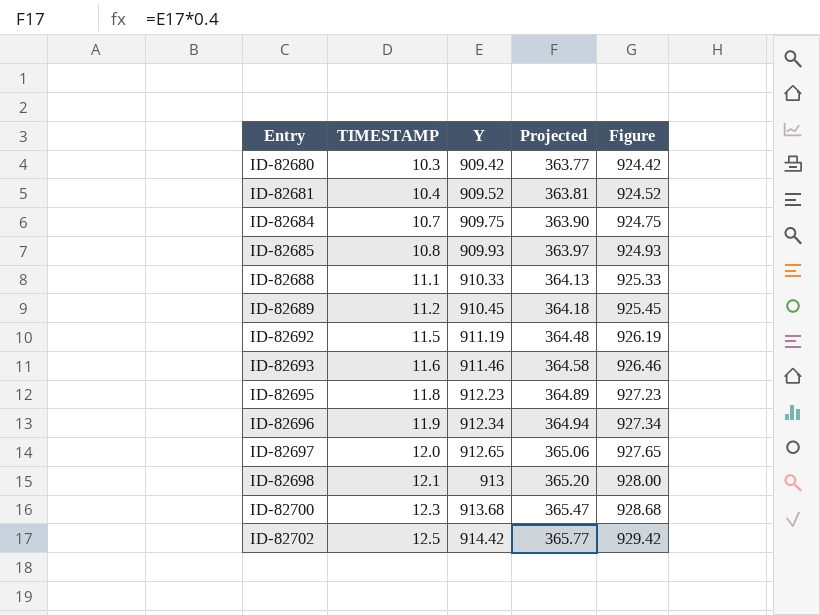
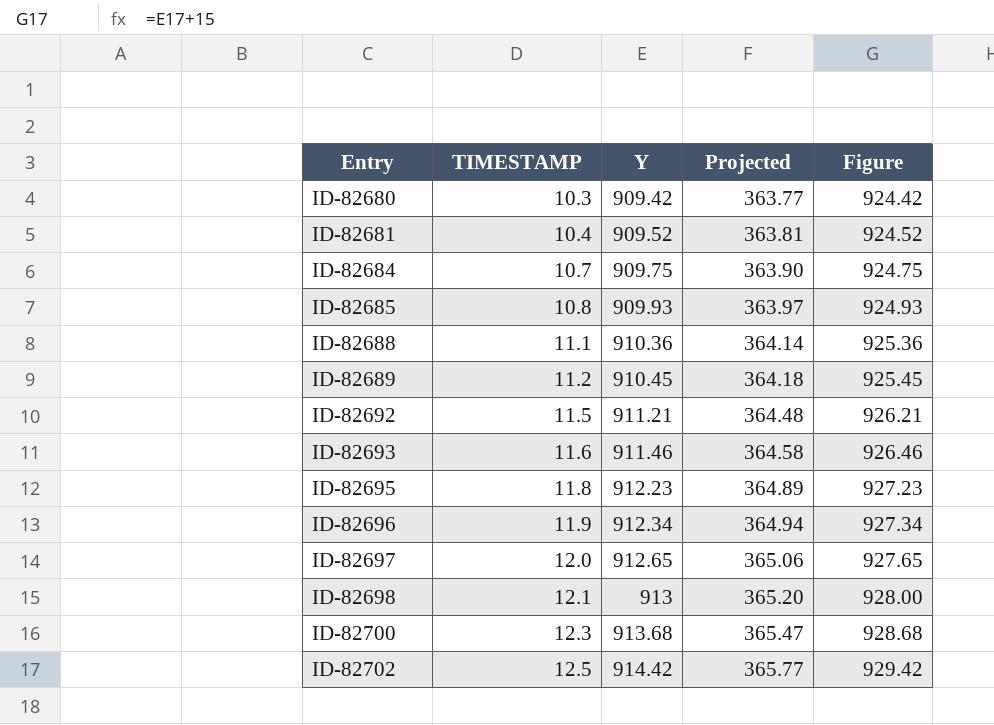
ID-82688 | Y: 910.33 -> 910.36
ID-82688 | Projected: 364.13 -> 364.14
ID-82688 | Figure: 925.33 -> 925.36
ID-82692 | Y: 911.19 -> 911.21
ID-82692 | Figure: 926.19 -> 926.21

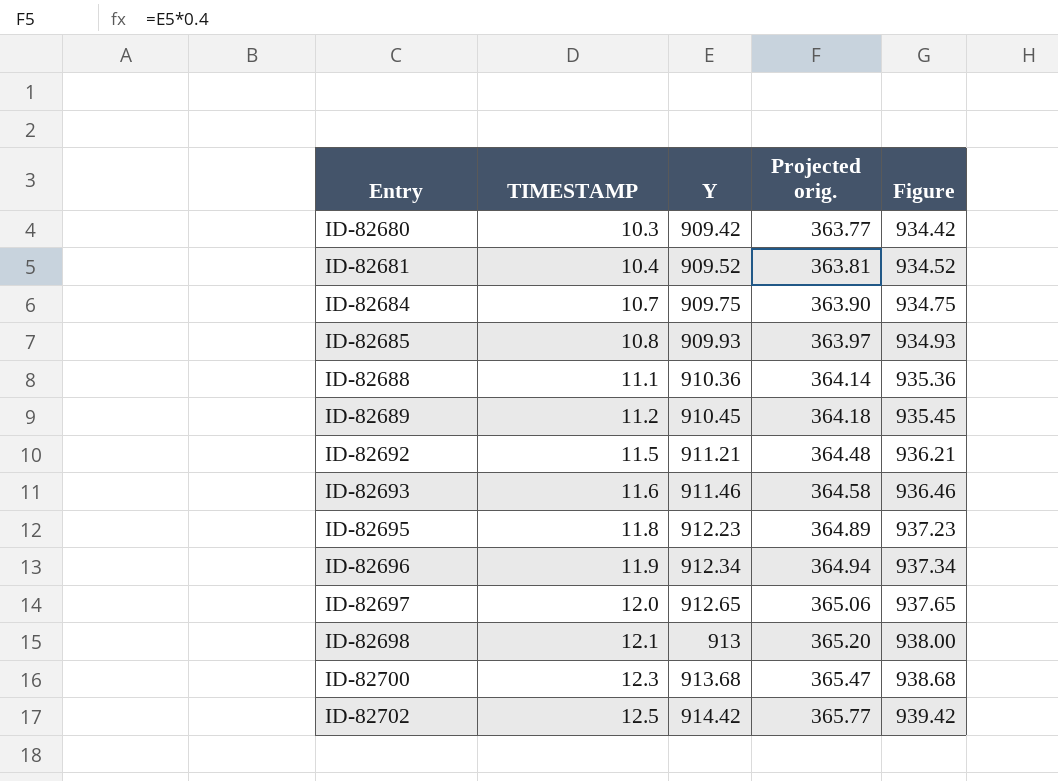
column name: Projected -> Projected orig.
column Figure | formula: [Y] + 15 -> [Y] + 25

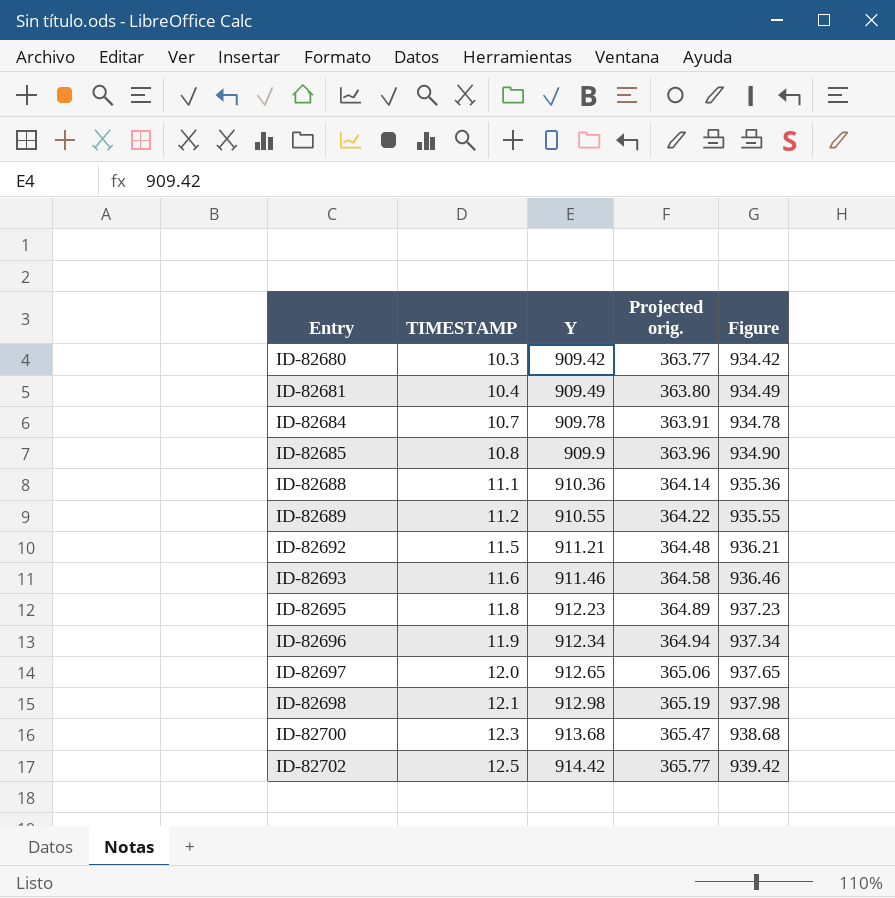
ID-82681 | Y: 909.52 -> 909.49
ID-82681 | Projected orig.: 363.81 -> 363.80
ID-82681 | Figure: 934.52 -> 934.49
ID-82684 | Y: 909.75 -> 909.78
ID-82684 | Projected orig.: 363.90 -> 363.91
ID-82684 | Figure: 934.75 -> 934.78
ID-82685 | Y: 909.93 -> 909.9
ID-82685 | Projected orig.: 363.97 -> 363.96
ID-82685 | Figure: 934.93 -> 934.90
ID-82689 | Y: 910.45 -> 910.55
ID-82689 | Projected orig.: 364.18 -> 364.22
ID-82689 | Figure: 935.45 -> 935.55
ID-82698 | Y: 913 -> 912.98
ID-82698 | Projected orig.: 365.20 -> 365.19
ID-82698 | Figure: 938.00 -> 937.98

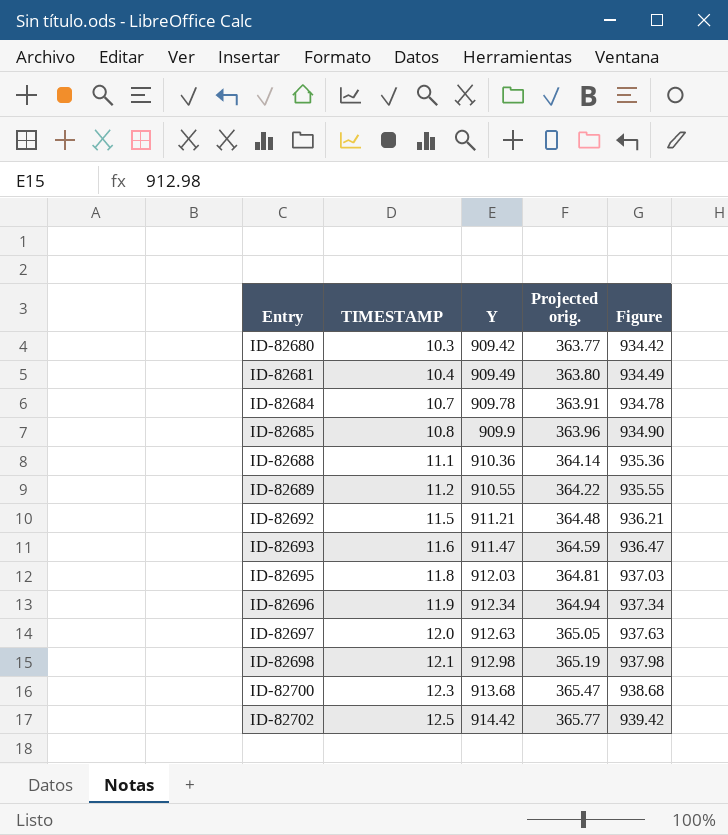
ID-82693 | Y: 911.46 -> 911.47
ID-82693 | Projected orig.: 364.58 -> 364.59
ID-82693 | Figure: 936.46 -> 936.47
ID-82695 | Y: 912.23 -> 912.03
ID-82695 | Projected orig.: 364.89 -> 364.81
ID-82695 | Figure: 937.23 -> 937.03
ID-82697 | Y: 912.65 -> 912.63
ID-82697 | Projected orig.: 365.06 -> 365.05
ID-82697 | Figure: 937.65 -> 937.63

